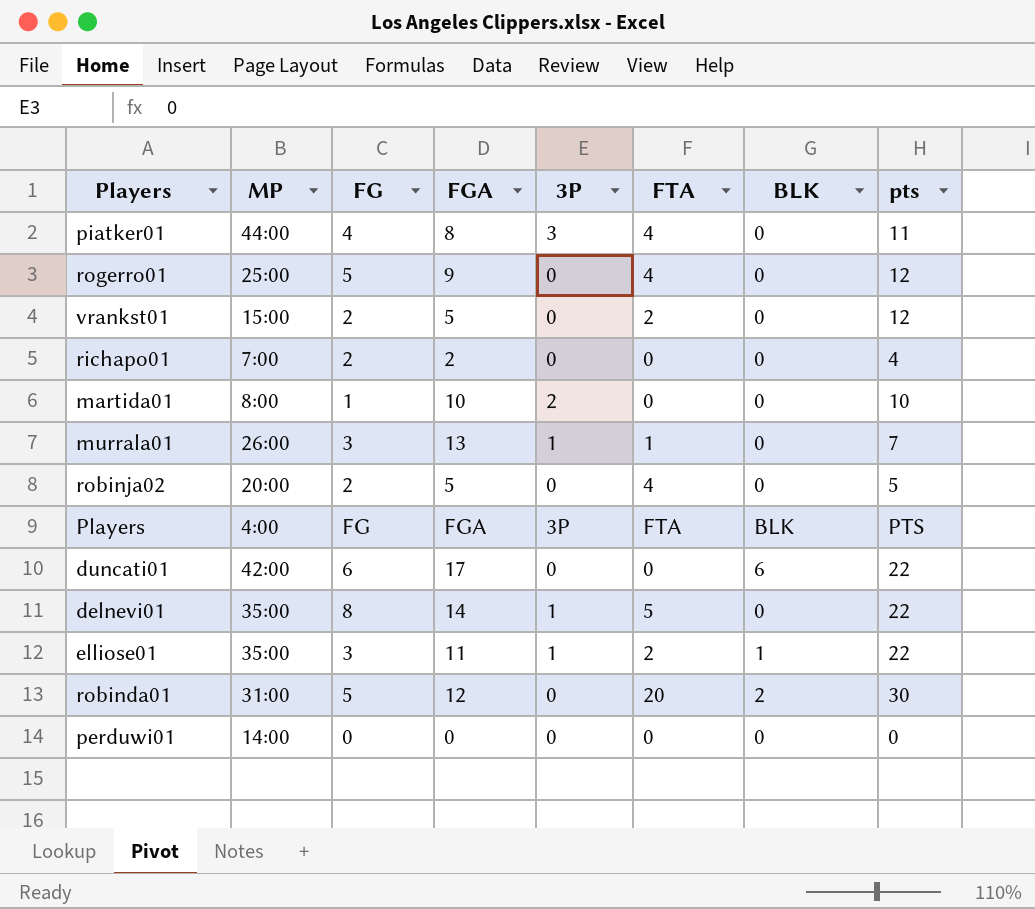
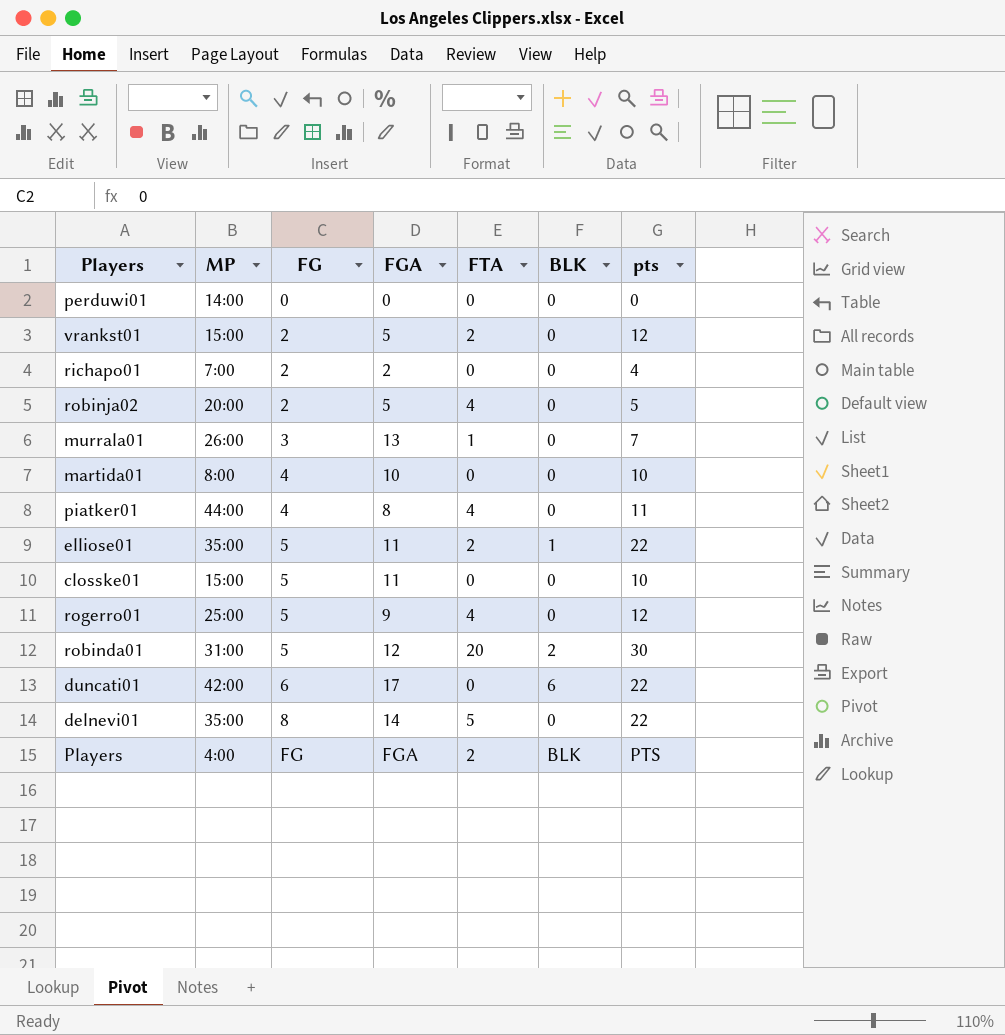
row order: none -> FG ascending
column 3P | position: 5 -> none
martida01 | FG: 1 -> 4
elliose01 | FG: 3 -> 5
row closske01: none -> 15:00 | 5 | 11 | 0 | 0 | 10
Players | FTA: FTA -> 2

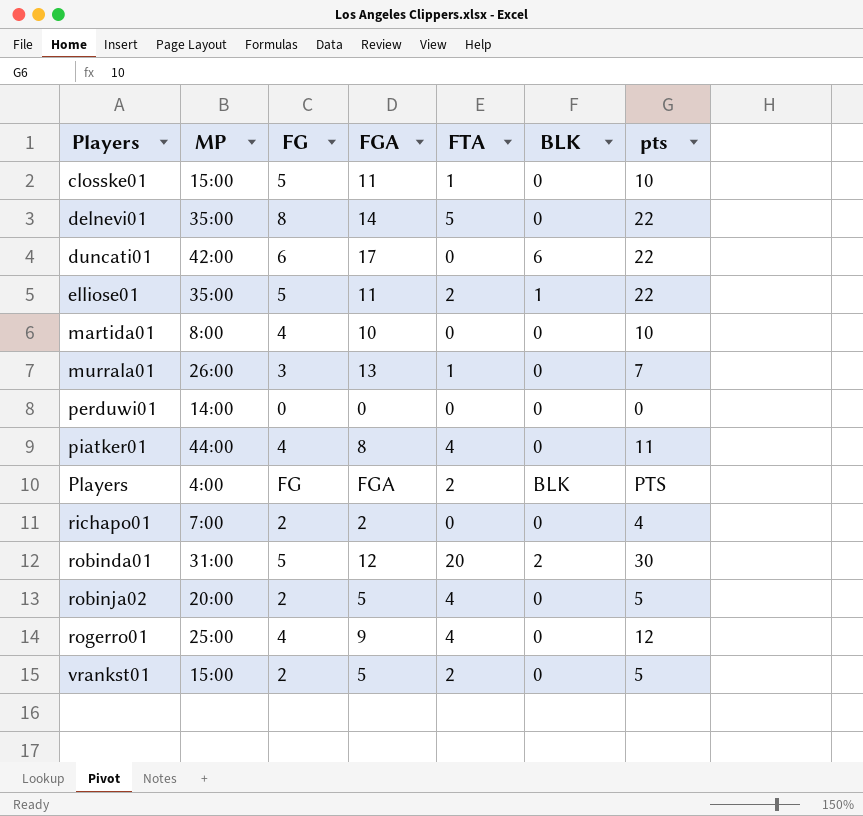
row order: FG ascending -> Players ascending
closske01 | FTA: 0 -> 1
rogerro01 | FG: 5 -> 4
vrankst01 | pts: 12 -> 5

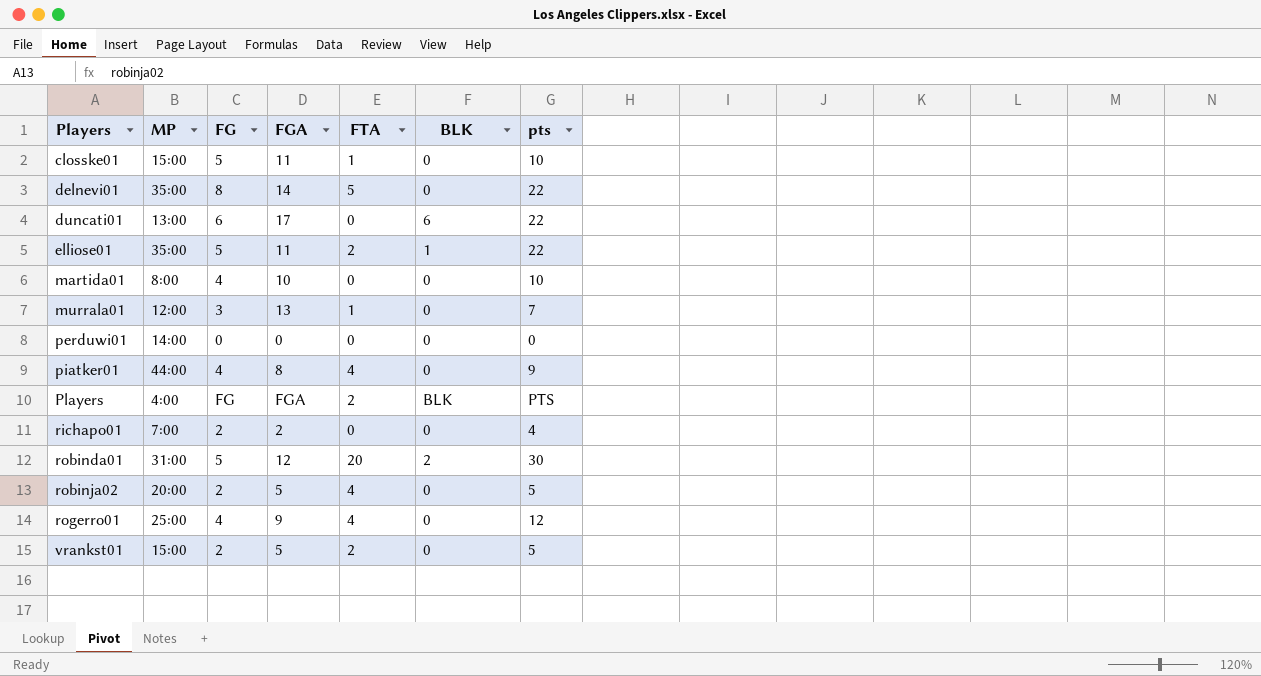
duncati01 | MP: 42:00 -> 13:00
murrala01 | MP: 26:00 -> 12:00
piatker01 | pts: 11 -> 9

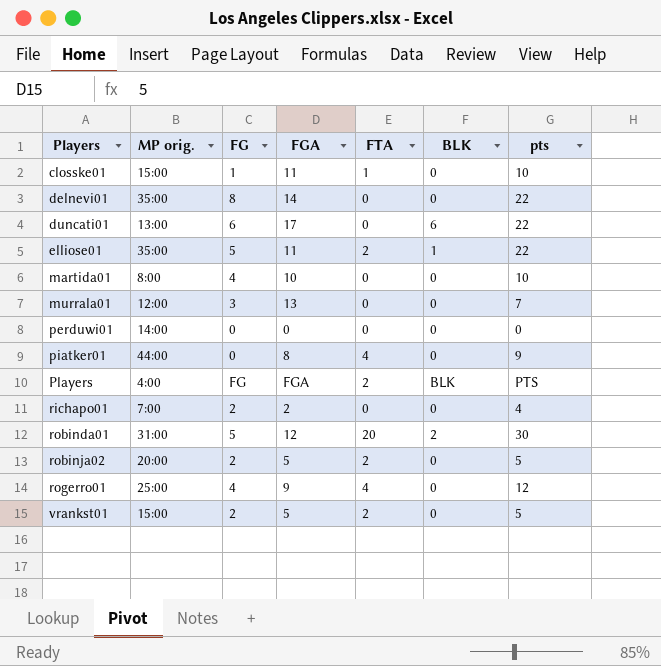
column name: MP -> MP orig.
closske01 | FG: 5 -> 1
delnevi01 | FTA: 5 -> 0
murrala01 | FTA: 1 -> 0
piatker01 | FG: 4 -> 0
robinja02 | FTA: 4 -> 2

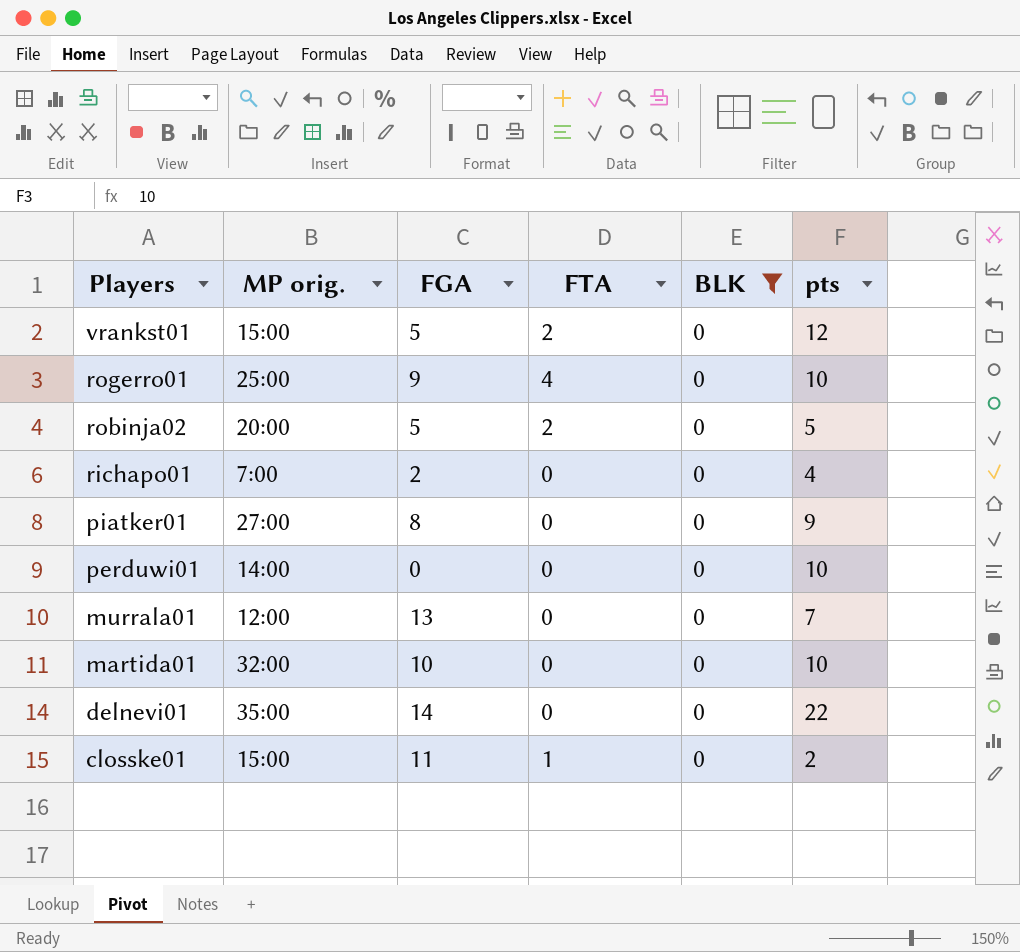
filter: none -> BLK = 0
row order: Players ascending -> Players descending
column FG | position: 3 -> none
vrankst01 | pts: 5 -> 12
rogerro01 | pts: 12 -> 10
piatker01 | MP orig.: 44:00 -> 27:00
piatker01 | FTA: 4 -> 0
perduwi01 | pts: 0 -> 10
martida01 | MP orig.: 8:00 -> 32:00
closske01 | pts: 10 -> 2

